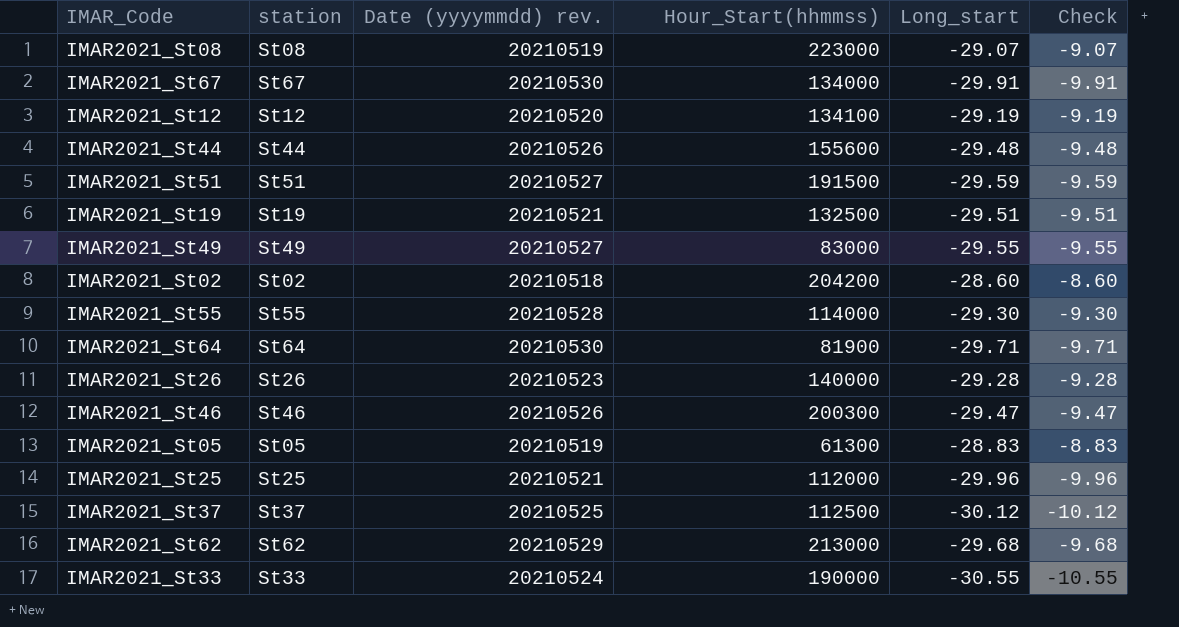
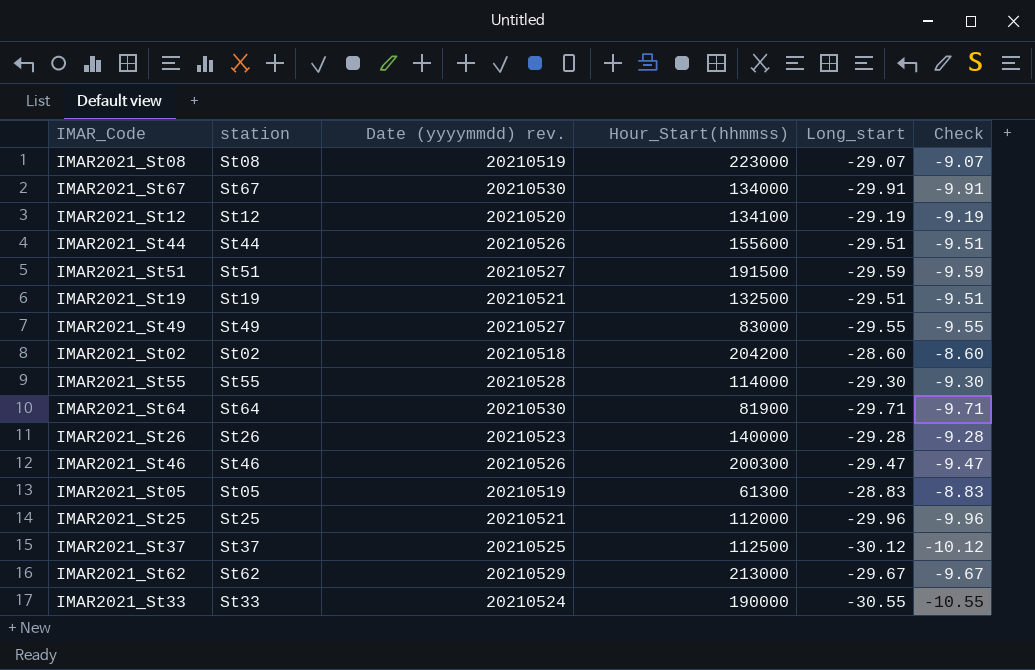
IMAR2021_St44 | Long_start: -29.48 -> -29.51
IMAR2021_St44 | Check: -9.48 -> -9.51
IMAR2021_St62 | Long_start: -29.68 -> -29.67
IMAR2021_St62 | Check: -9.68 -> -9.67

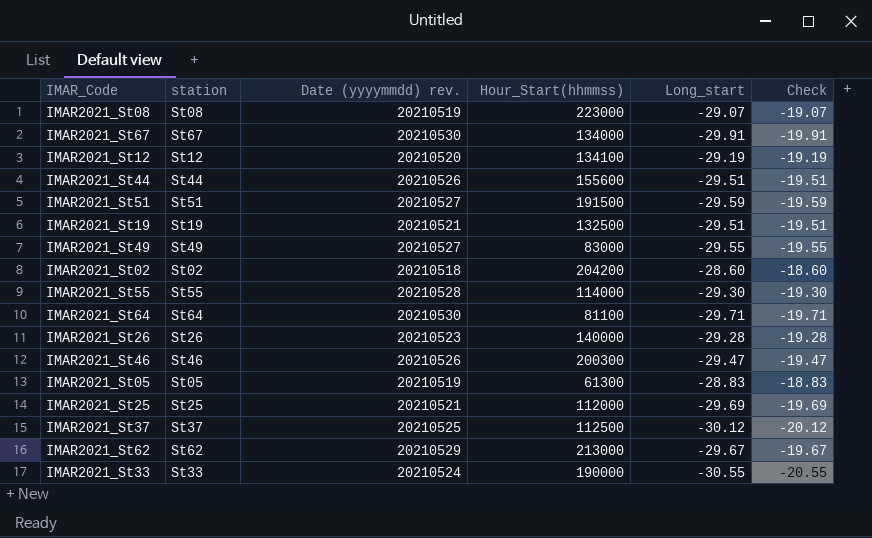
column Check | formula: [Long_start] + 20 -> [Long_start] + 10
IMAR2021_St64 | Hour_Start(hhmmss): 81900 -> 81100
IMAR2021_St25 | Long_start: -29.96 -> -29.69

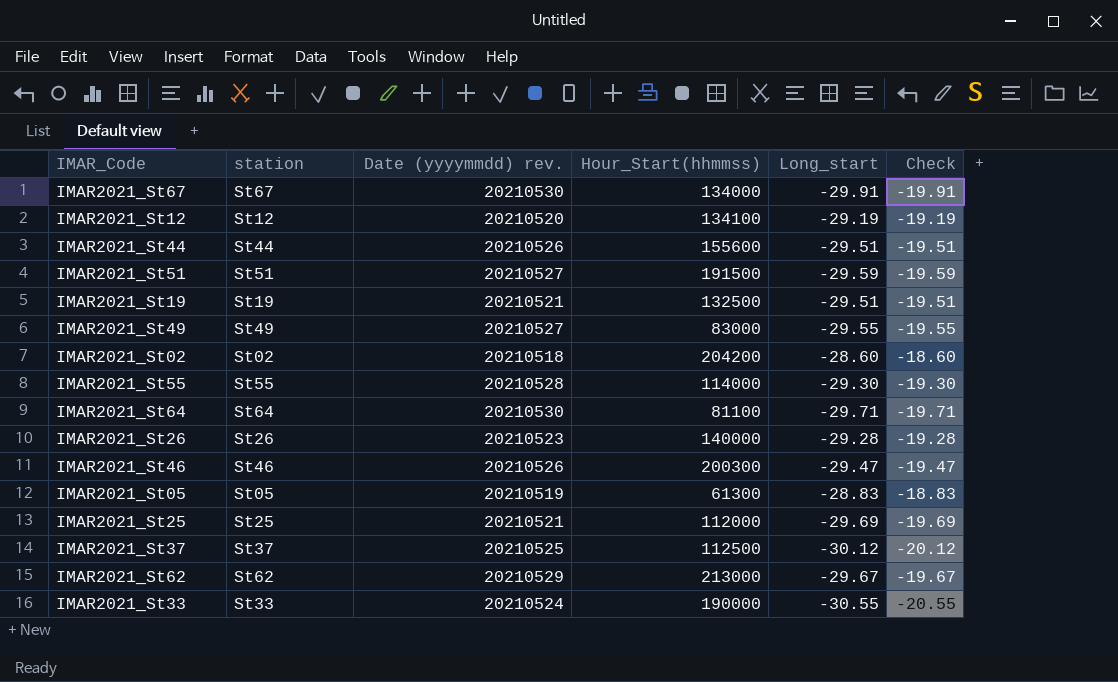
row IMAR2021_St08: St08 | 20210519 | 223000 | -29.07 | -19.07 -> none

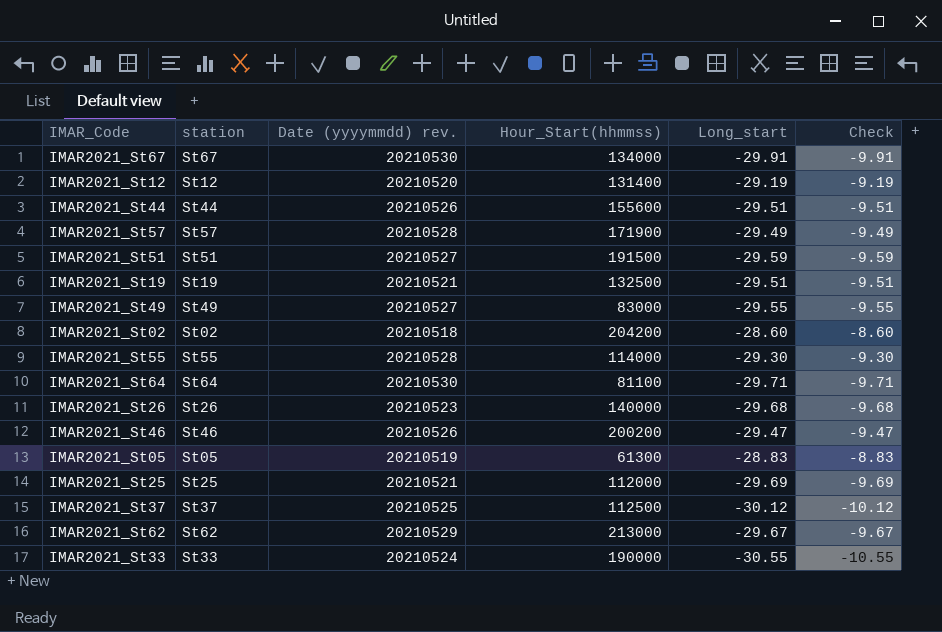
column Check | formula: [Long_start] + 10 -> [Long_start] + 20
IMAR2021_St12 | Hour_Start(hhmmss): 134100 -> 131400
row IMAR2021_St57: none -> St57 | 20210528 | 171900 | -29.49 | -9.49
IMAR2021_St26 | Long_start: -29.28 -> -29.68
IMAR2021_St46 | Hour_Start(hhmmss): 200300 -> 200200

